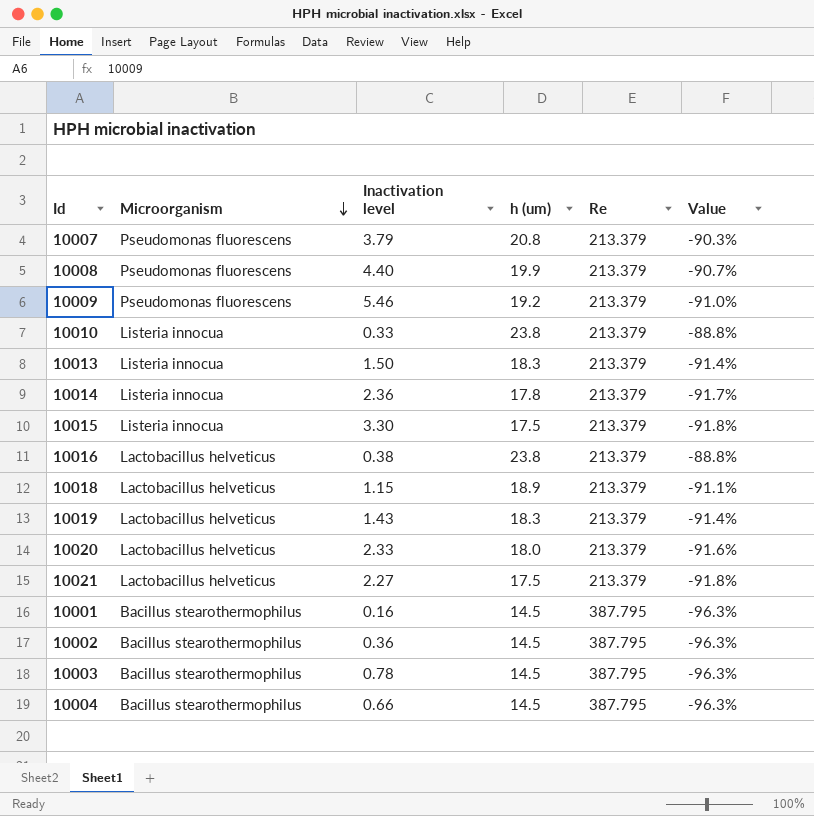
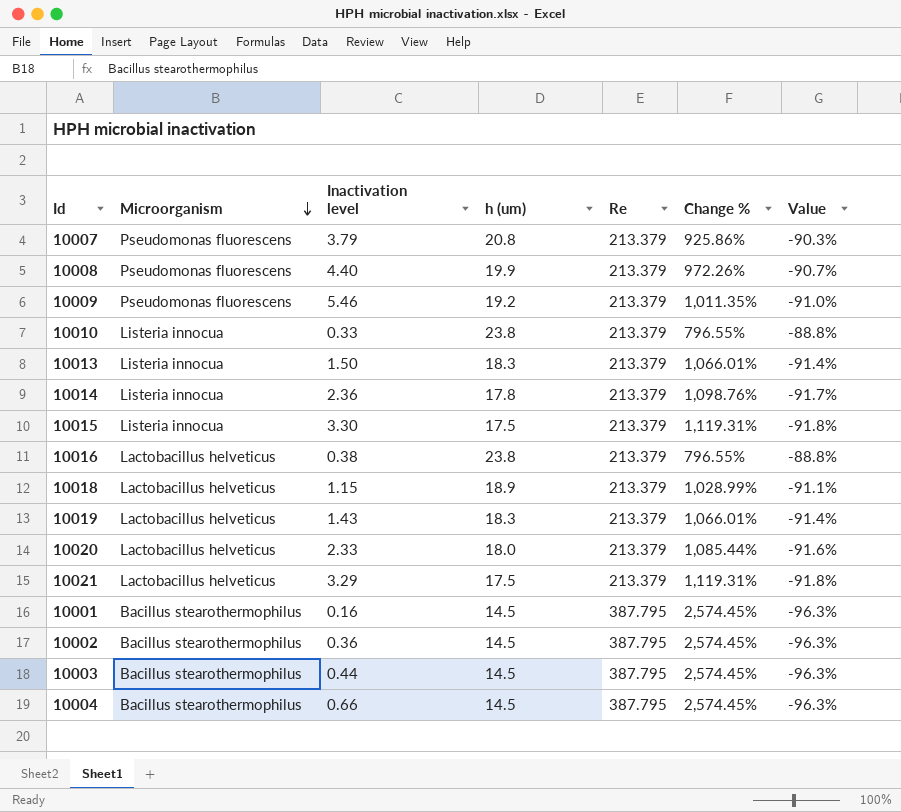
column Change % | formula: none -> ([Re] - [h (um)]) / [h (um)]
10021 | Inactivation level: 2.27 -> 3.29
10003 | Inactivation level: 0.78 -> 0.44

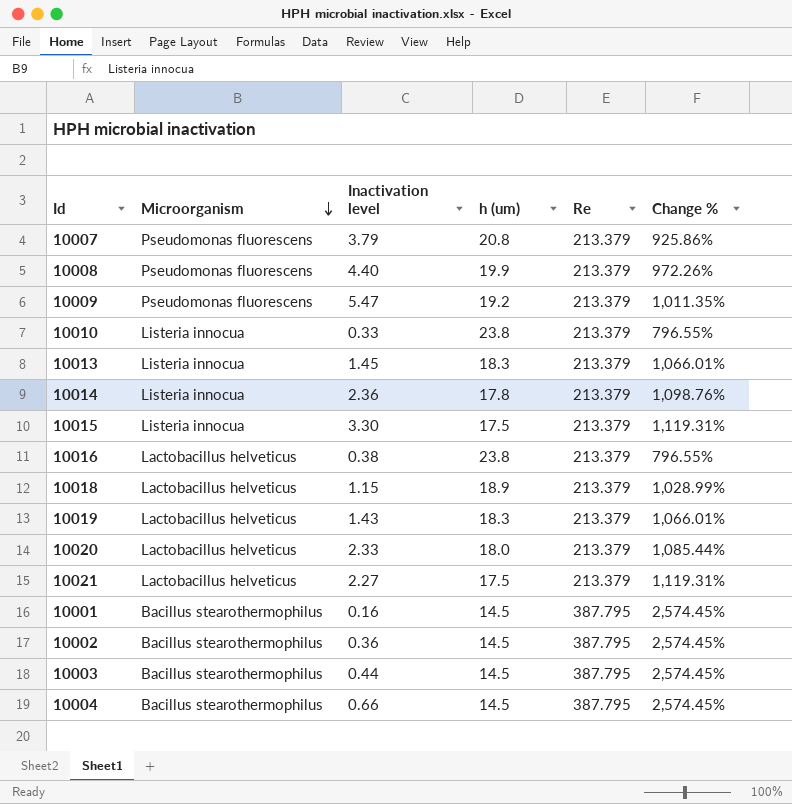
column Value | formula: ([h (um)] - [Re]) / [Re] -> none
10009 | Inactivation level: 5.46 -> 5.47
10013 | Inactivation level: 1.50 -> 1.45
10021 | Inactivation level: 3.29 -> 2.27

